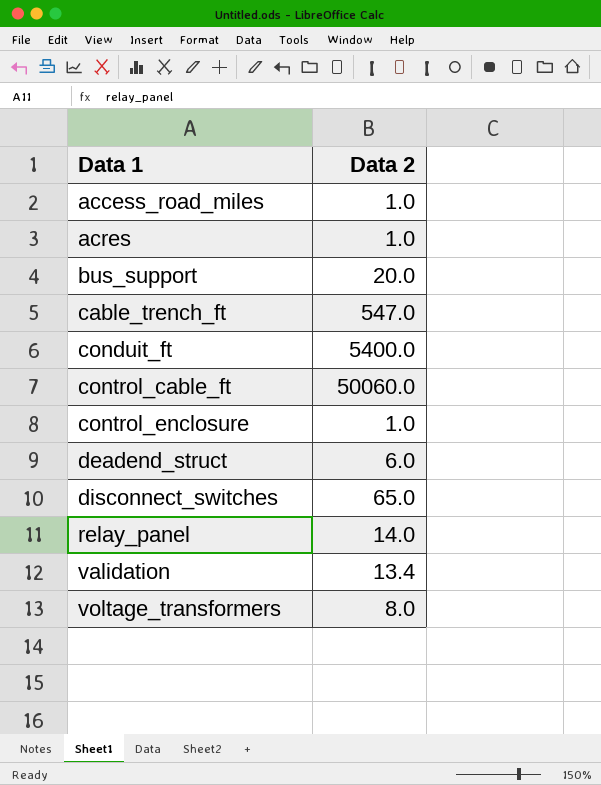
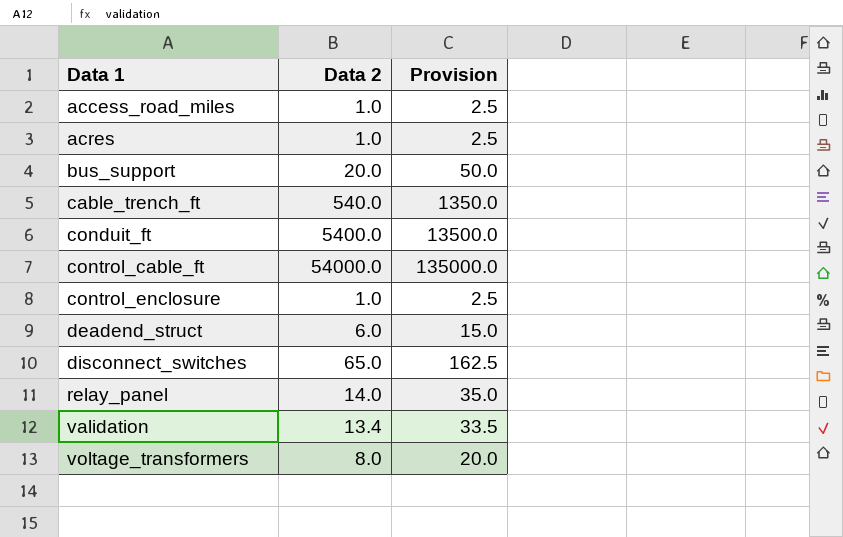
column Provision | formula: none -> [Data 2] * 2.5
cable_trench_ft | Data 2: 547.0 -> 540.0
control_cable_ft | Data 2: 50060.0 -> 54000.0

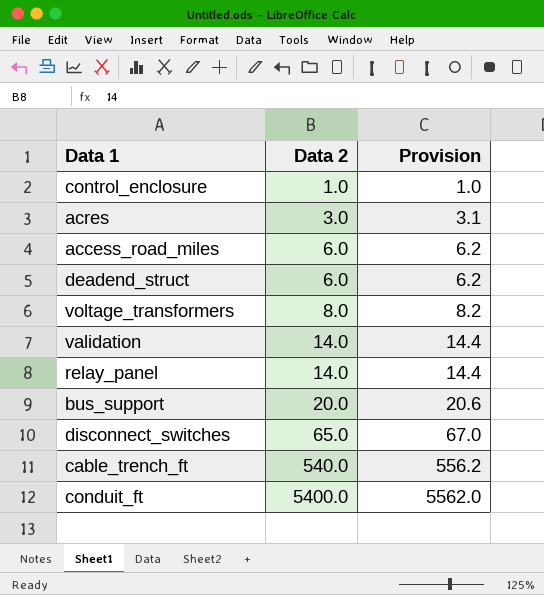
row order: Data 1 ascending -> Data 2 ascending
column Provision | formula: [Data 2] * 2.5 -> [Data 2] * 1.03
row control_cable_ft: 54000.0 | 135000.0 -> none
acres | Data 2: 1.0 -> 3.0
access_road_miles | Data 2: 1.0 -> 6.0
validation | Data 2: 13.4 -> 14.0

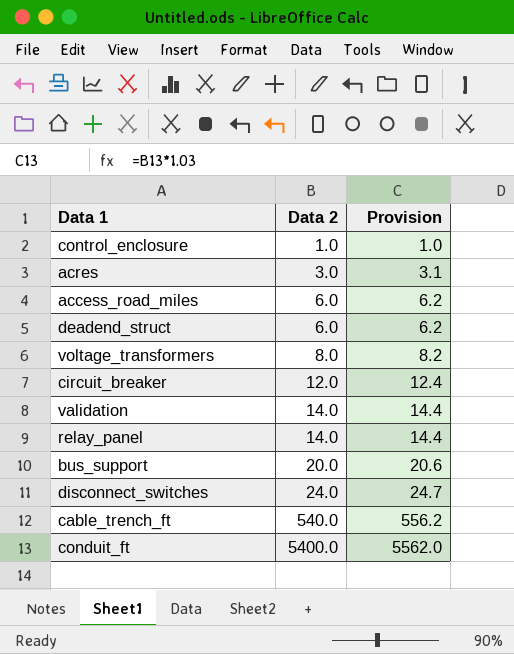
row circuit_breaker: none -> 12.0 | 12.4
disconnect_switches | Data 2: 65.0 -> 24.0
disconnect_switches | Provision: 67.0 -> 24.7

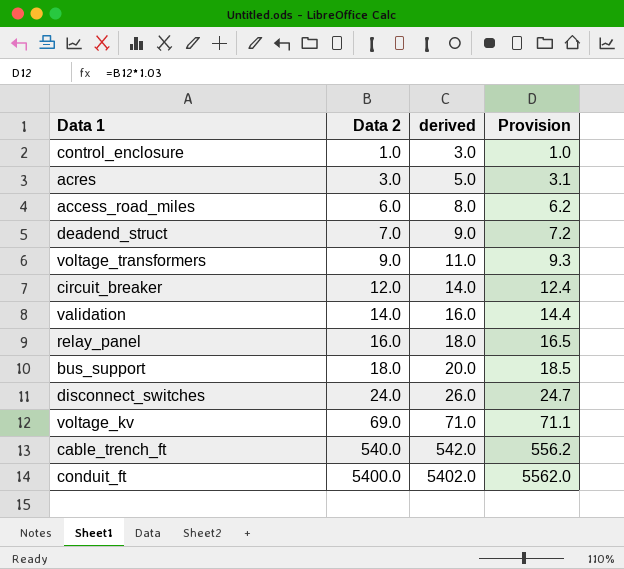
column derived | formula: none -> [Data 2] + 2
deadend_struct | Data 2: 6.0 -> 7.0
deadend_struct | Provision: 6.2 -> 7.2
voltage_transformers | Data 2: 8.0 -> 9.0
voltage_transformers | Provision: 8.2 -> 9.3
relay_panel | Data 2: 14.0 -> 16.0
relay_panel | Provision: 14.4 -> 16.5
bus_support | Data 2: 20.0 -> 18.0
bus_support | Provision: 20.6 -> 18.5
row voltage_kv: none -> 69.0 | 71.0 | 71.1

